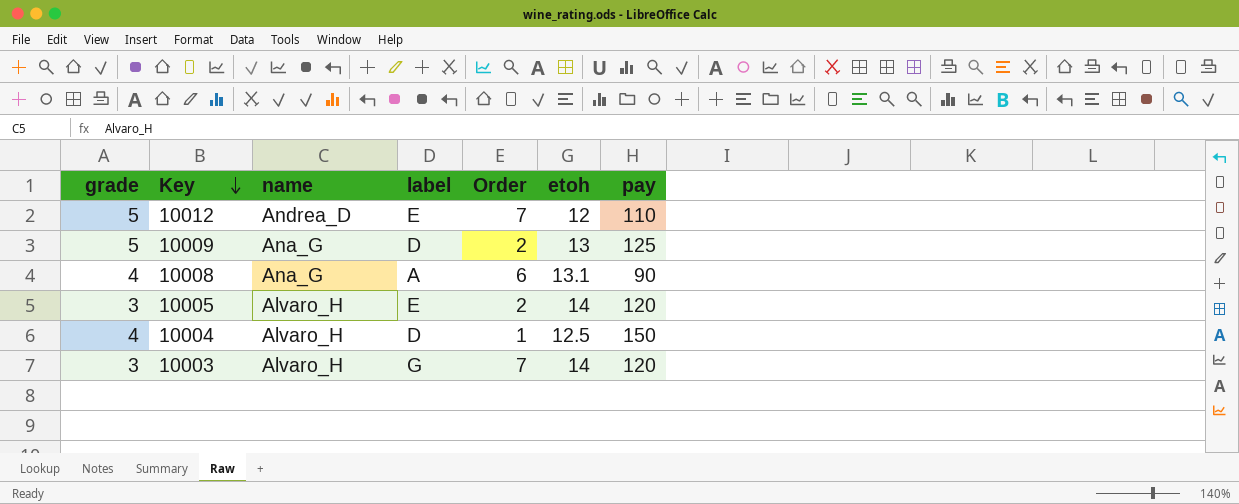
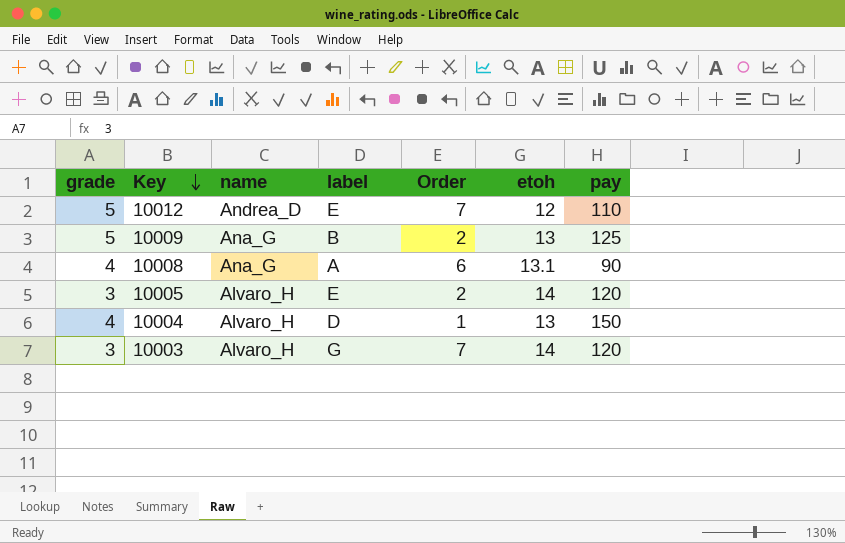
10009 | label: D -> B
10004 | etoh: 12.5 -> 13

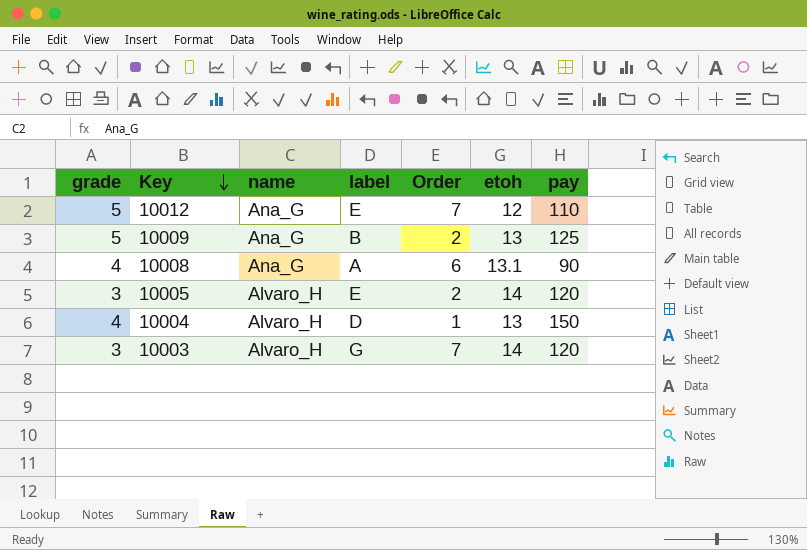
10012 | name: Andrea_D -> Ana_G

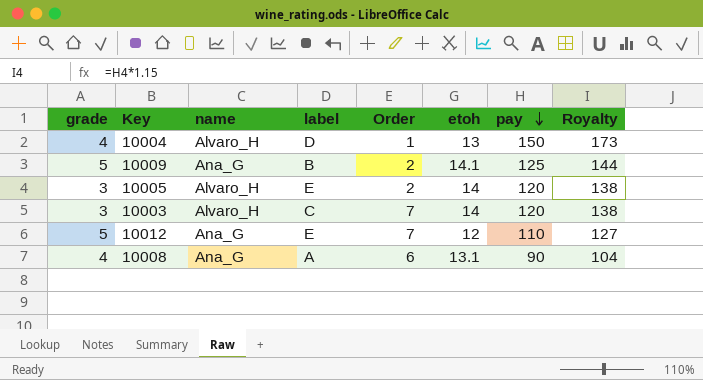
row order: Key descending -> pay descending
column Royalty | formula: none -> [pay] * 1.15
10009 | etoh: 13 -> 14.1
10003 | label: G -> C

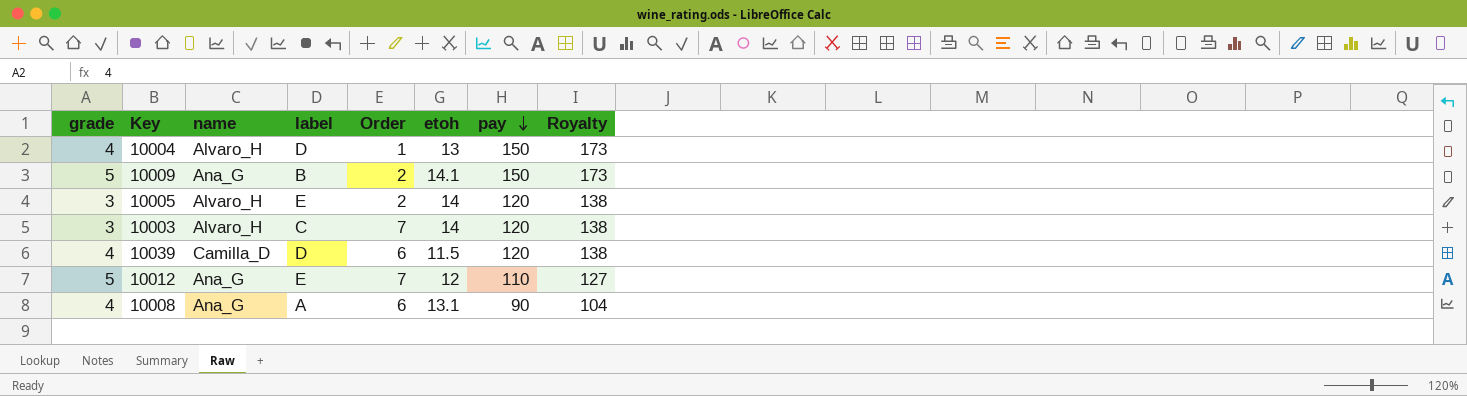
10009 | pay: 125 -> 150
10009 | Royalty: 144 -> 173
row 10039: none -> 4 | Camilla_D | D | 6 | 11.5 | 120 | 138

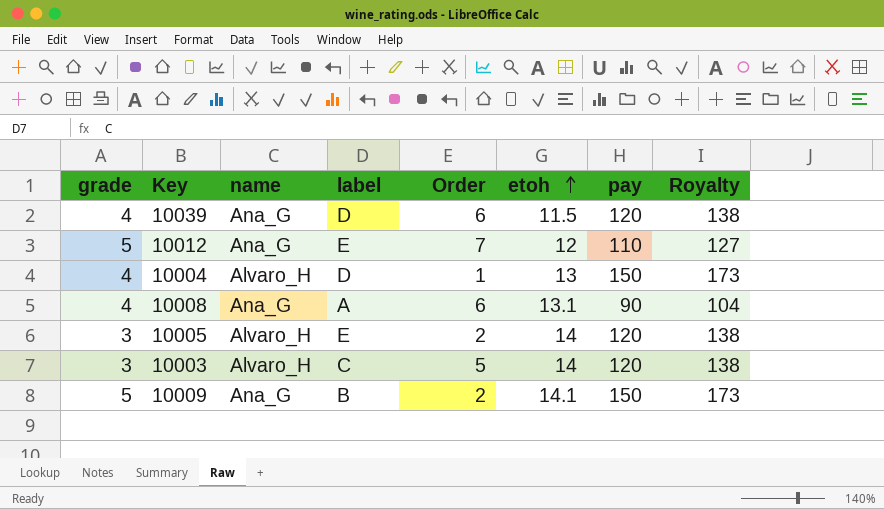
row order: pay descending -> etoh ascending
10039 | name: Camilla_D -> Ana_G
10003 | Order: 7 -> 5

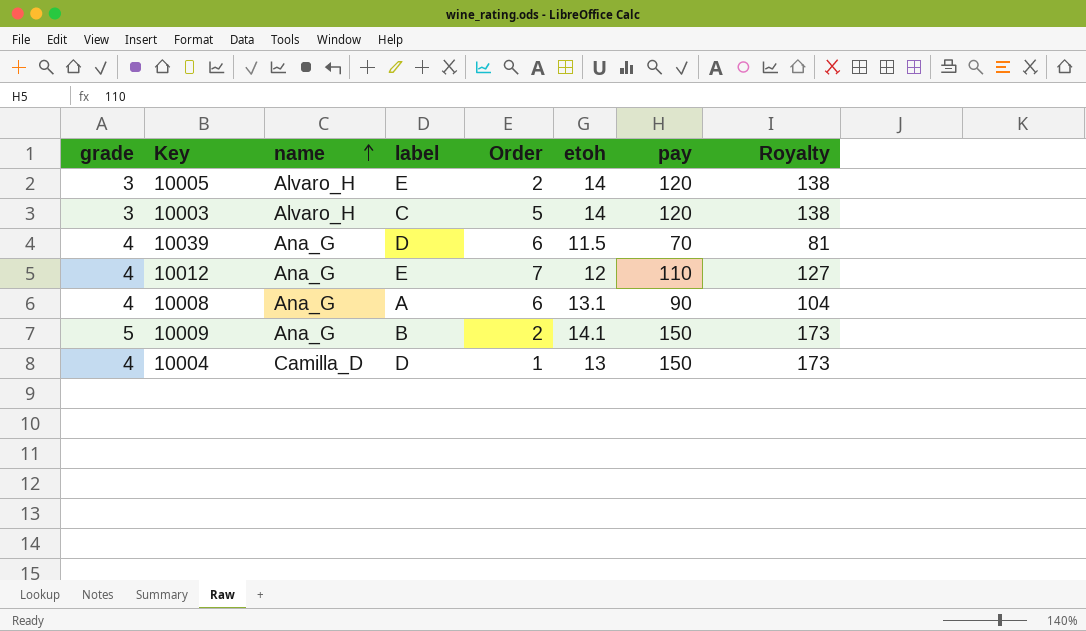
row order: etoh ascending -> name ascending
10039 | pay: 120 -> 70
10039 | Royalty: 138 -> 81
10012 | grade: 5 -> 4
10004 | name: Alvaro_H -> Camilla_D

